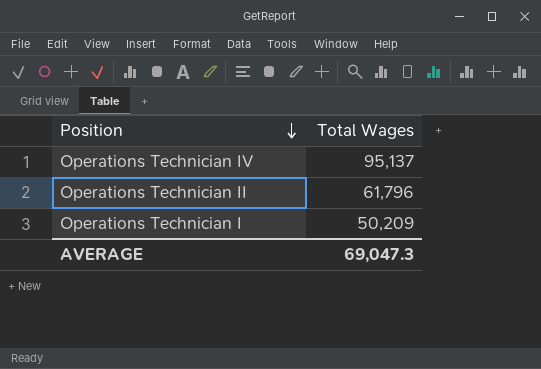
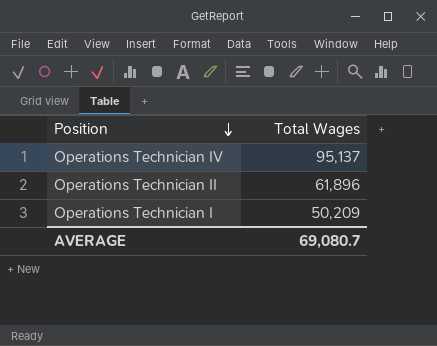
Operations Technician II | Total Wages: 61,796 -> 61,896
AVERAGE | Total Wages: 69,047.3 -> 69,080.7

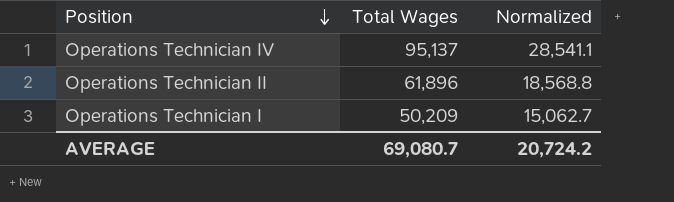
column Normalized | formula: none -> [Total Wages] * 0.3

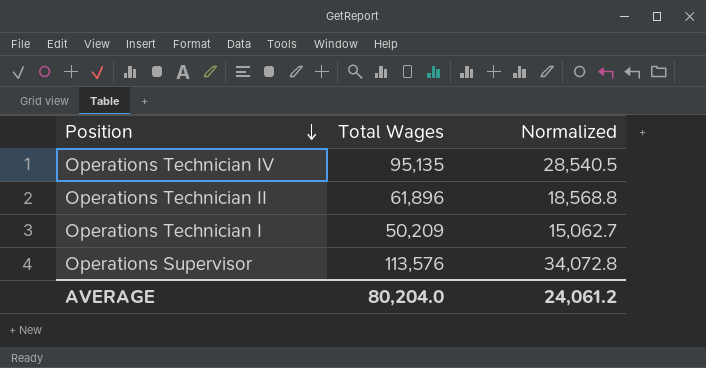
Operations Technician IV | Total Wages: 95,137 -> 95,135
Operations Technician IV | Normalized: 28,541.1 -> 28,540.5
row Operations Supervisor: none -> 113,576 | 34,072.8
AVERAGE | Total Wages: 69,080.7 -> 80,204.0
AVERAGE | Normalized: 20,724.2 -> 24,061.2

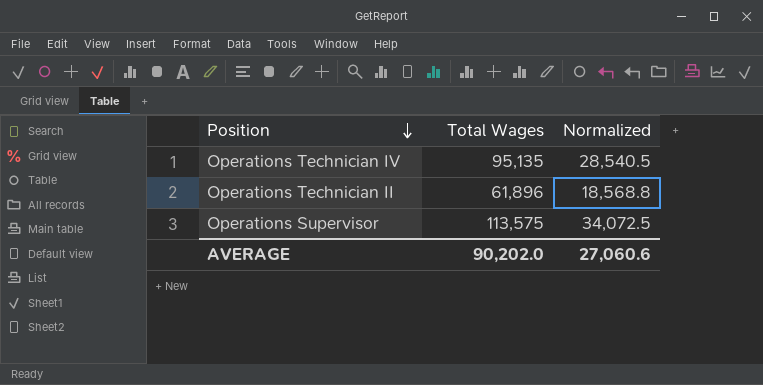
row Operations Technician I: 50,209 | 15,062.7 -> none
Operations Supervisor | Total Wages: 113,576 -> 113,575
Operations Supervisor | Normalized: 34,072.8 -> 34,072.5
AVERAGE | Total Wages: 80,204.0 -> 90,202.0
AVERAGE | Normalized: 24,061.2 -> 27,060.6

